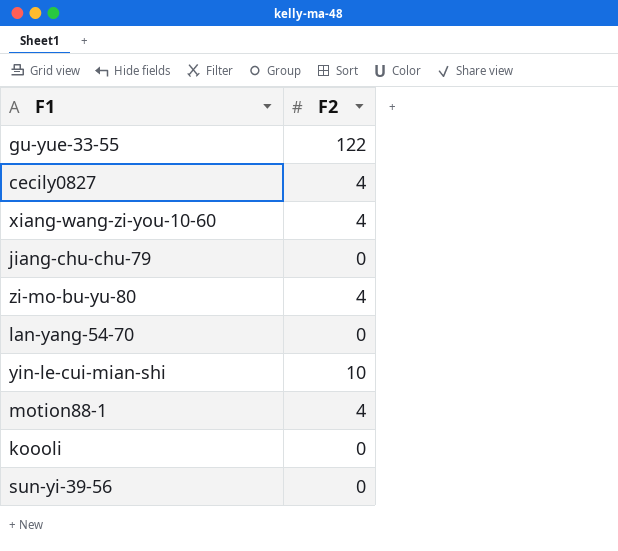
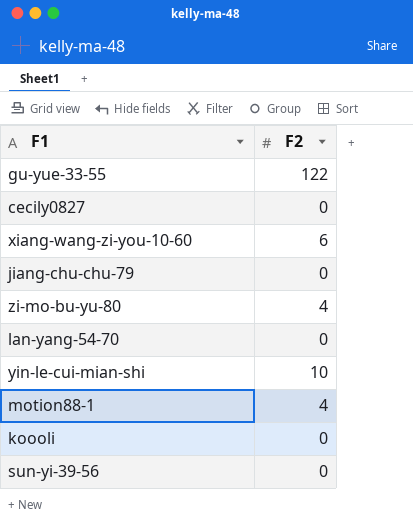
cecily0827 | F2: 4 -> 0
xiang-wang-zi-you-10-60 | F2: 4 -> 6

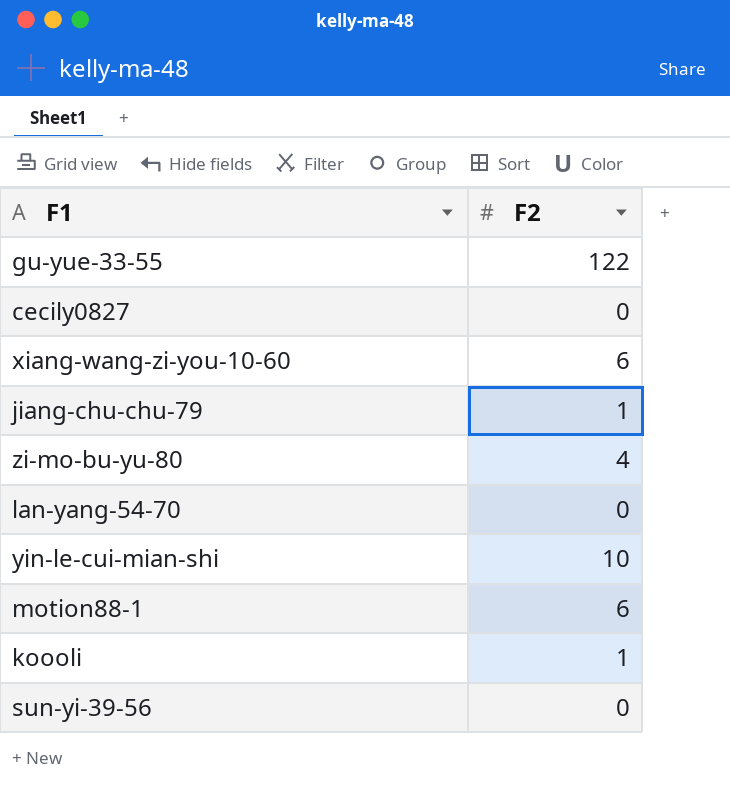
jiang-chu-chu-79 | F2: 0 -> 1
motion88-1 | F2: 4 -> 6
koooli | F2: 0 -> 1

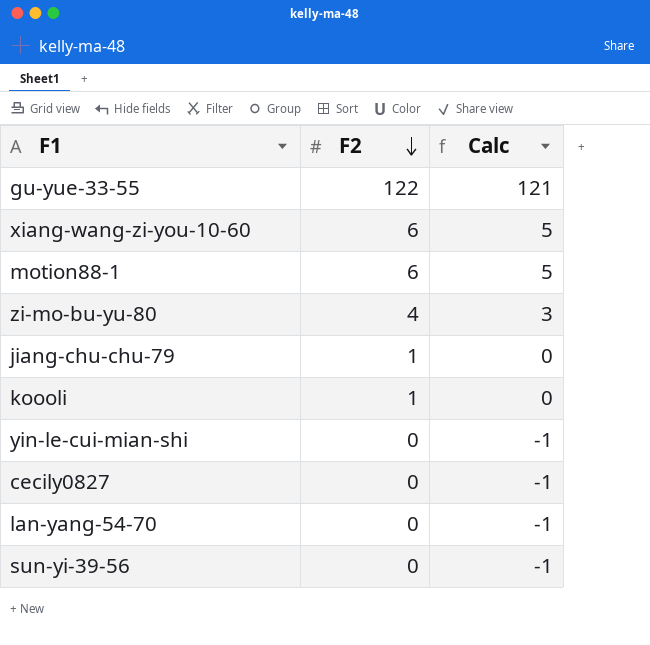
row order: none -> F2 descending
column Calc | formula: none -> [F2] - 1
yin-le-cui-mian-shi | F2: 10 -> 0

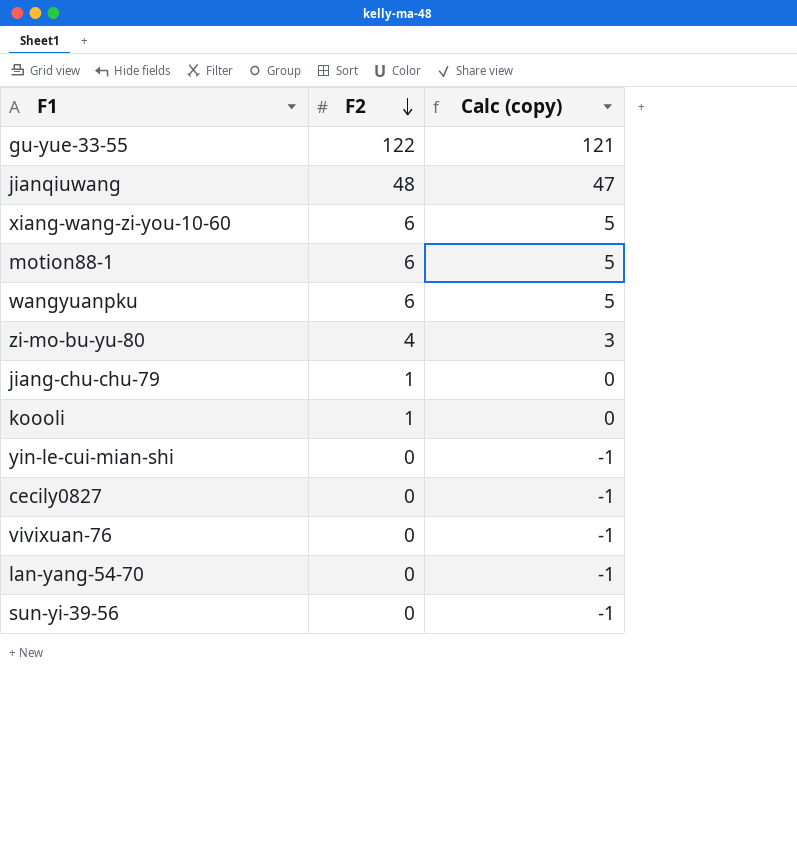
column name: Calc -> Calc (copy)
row jianqiuwang: none -> 48 | 47
row wangyuanpku: none -> 6 | 5
row vivixuan-76: none -> 0 | -1

